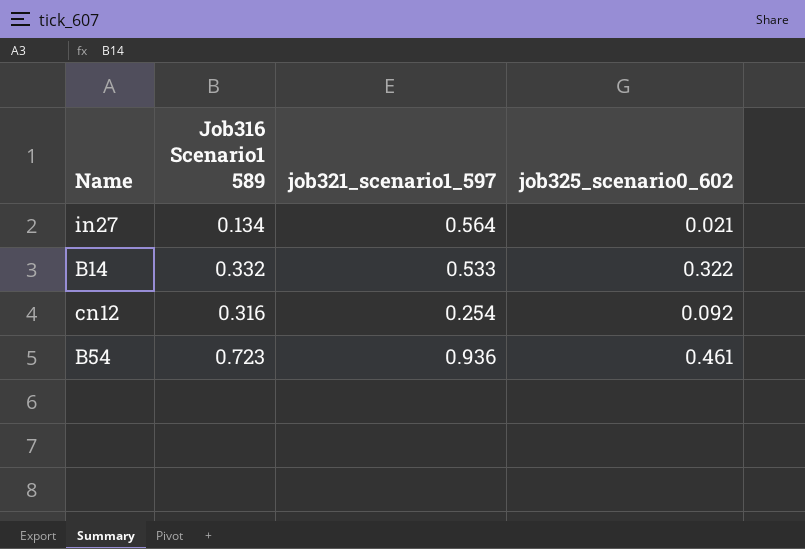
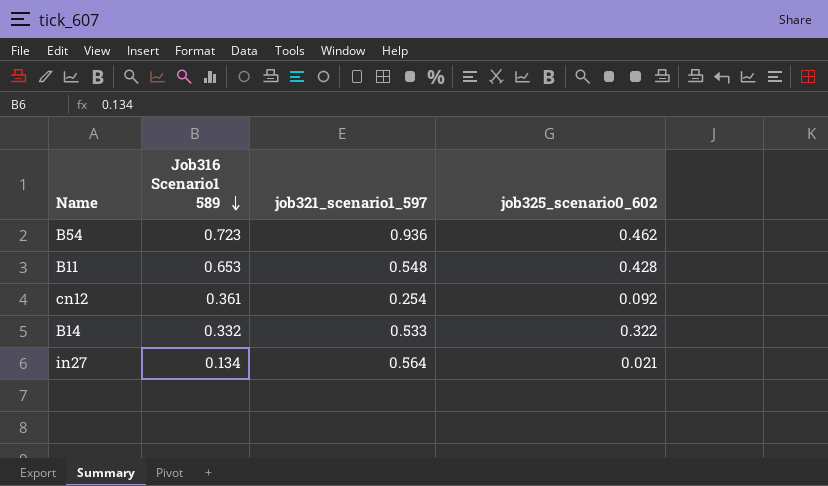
row order: none -> Job316 Scenario1 589 descending
B54 | job325_scenario0_602: 0.461 -> 0.462
row B11: none -> 0.653 | 0.548 | 0.428
cn12 | Job316 Scenario1 589: 0.316 -> 0.361

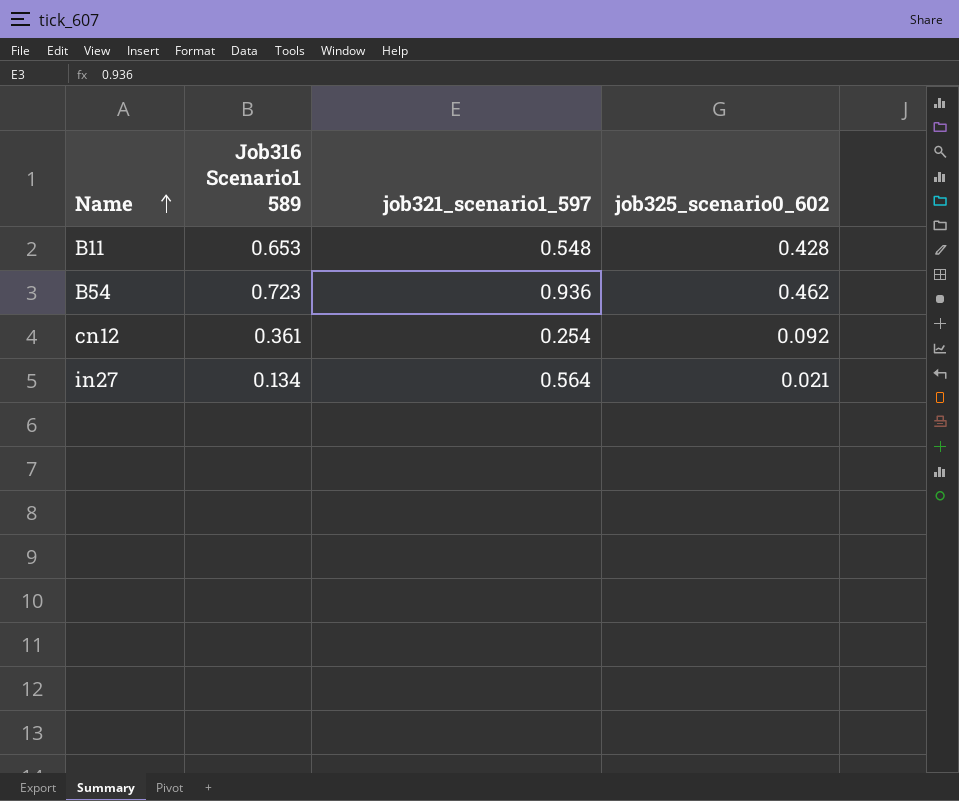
row order: Job316 Scenario1 589 descending -> Name ascending
row B14: 0.332 | 0.533 | 0.322 -> none

